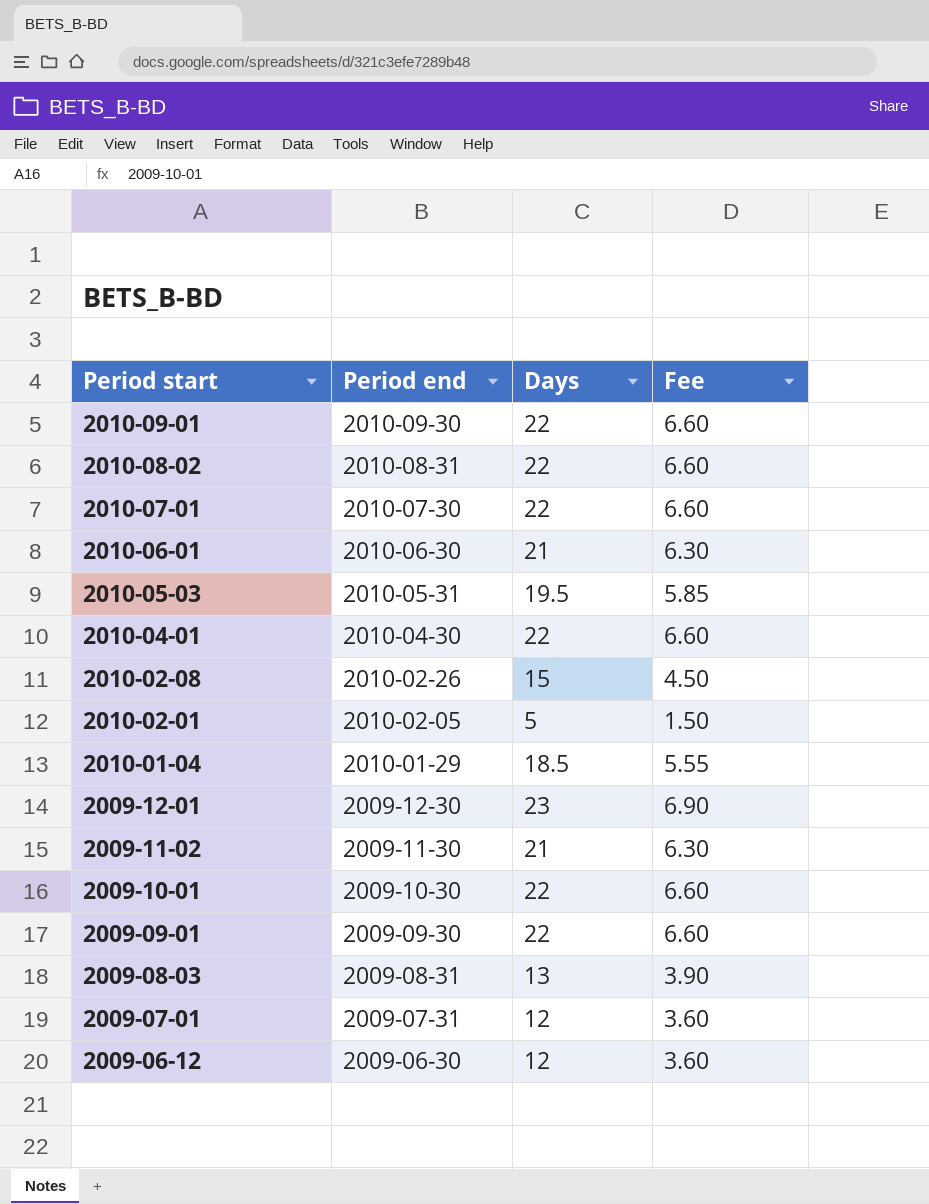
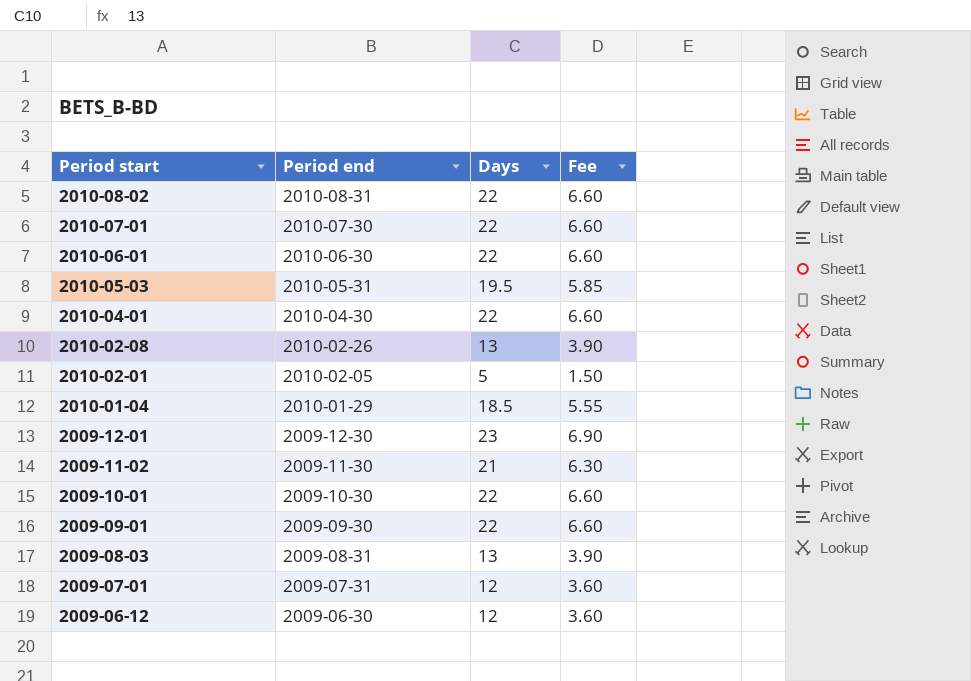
row 2010-09-01: 2010-09-30 | 22 | 6.60 -> none
2010-06-01 | Days: 21 -> 22
2010-06-01 | Fee: 6.30 -> 6.60
2010-02-08 | Days: 15 -> 13
2010-02-08 | Fee: 4.50 -> 3.90

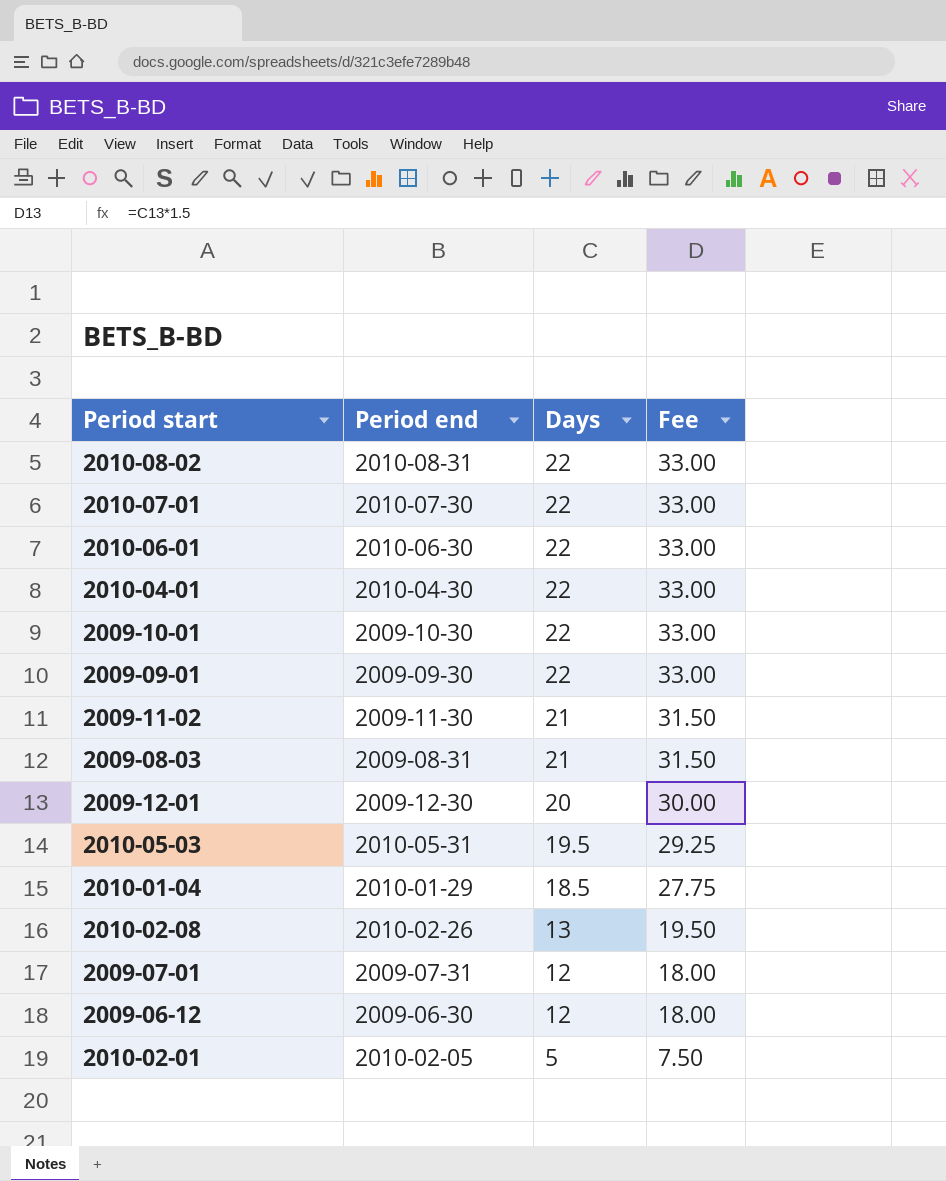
row order: Period start descending -> Days descending
column Fee | formula: [Days] * 0.3 -> [Days] * 1.5
2009-08-03 | Days: 13 -> 21
2009-12-01 | Days: 23 -> 20

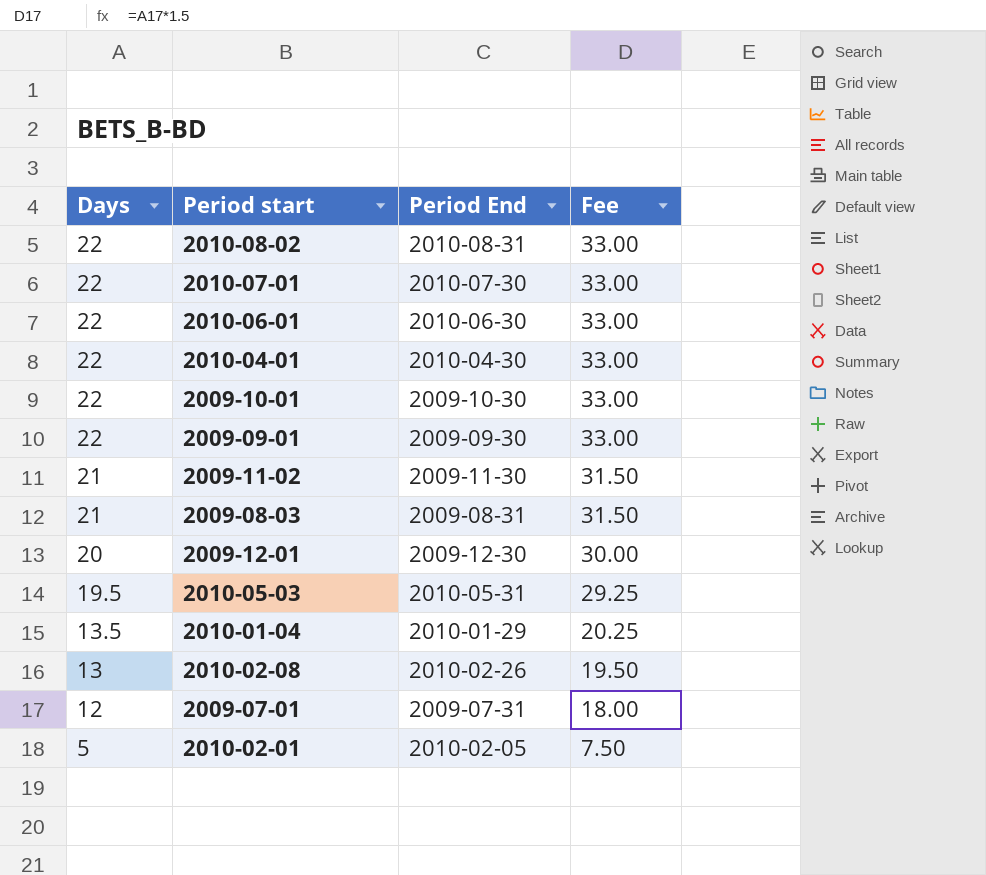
column Days | position: 3 -> 1
column name: Period end -> Period End
row 2009-06-12: 2009-06-30 | 12 | 18.00 -> none
2010-01-04 | Days: 18.5 -> 13.5
2010-01-04 | Fee: 27.75 -> 20.25

